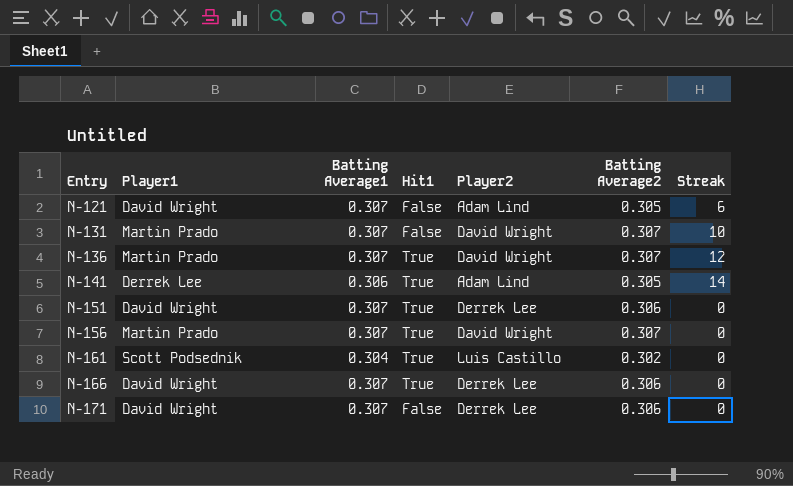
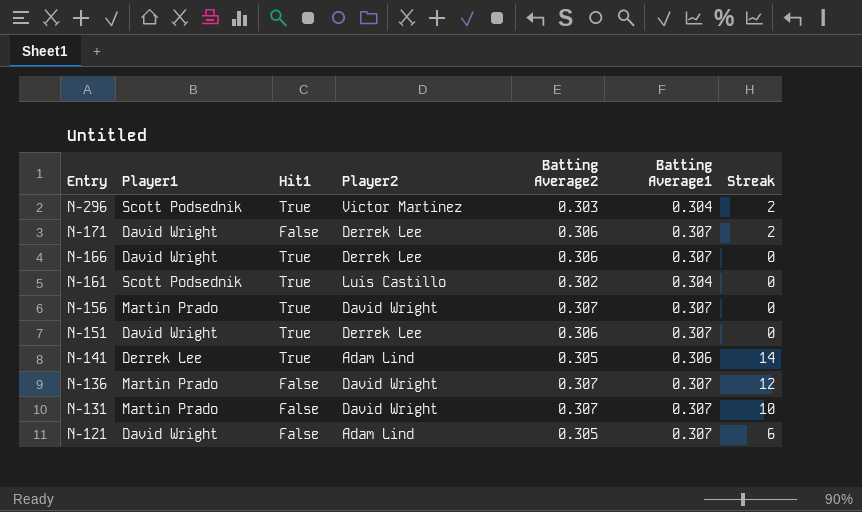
row order: Entry ascending -> Entry descending
column Batting Average1 | position: 3 -> 6
row N-296: none -> Scott Podsednik | True | Victor Martinez | 0.303 | 0.304 | 2
N-171 | Streak: 0 -> 2
N-136 | Hit1: True -> False

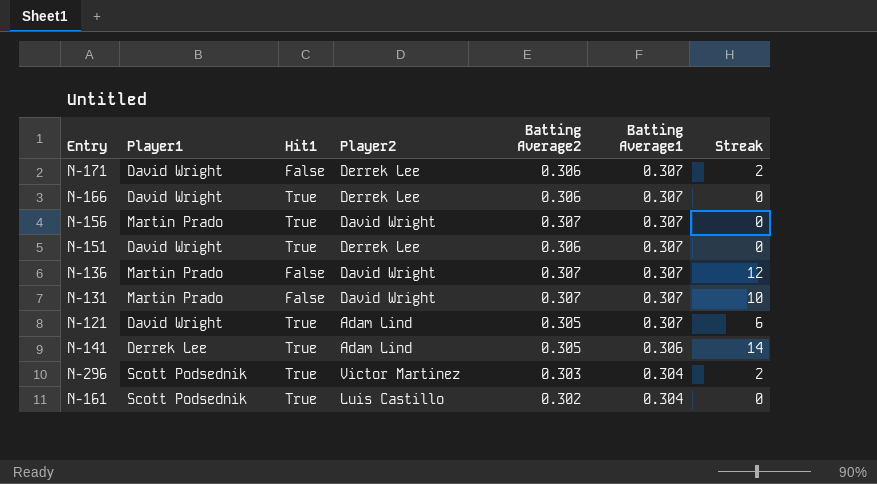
row order: Entry descending -> Batting Average1 descending
N-121 | Hit1: False -> True

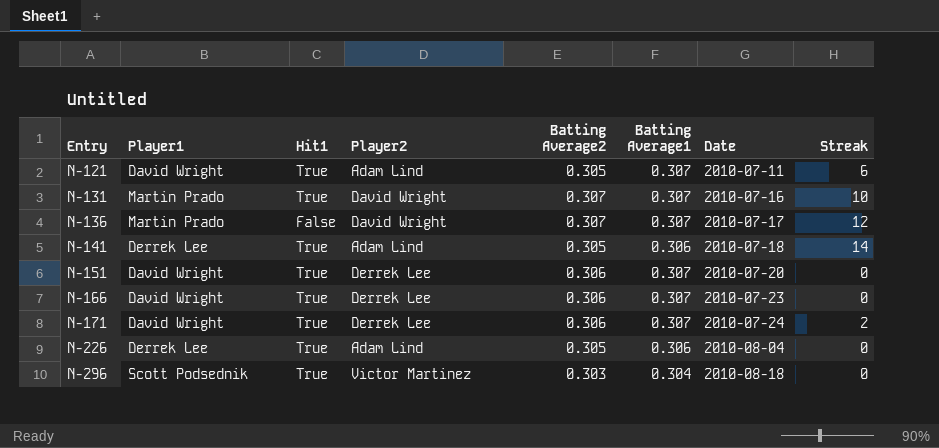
row order: Batting Average1 descending -> Entry ascending
column Date | position: none -> 7
row N-156: Martin Prado | True | David Wright | 0.307 | 0.307 | 0 -> none
row N-161: Scott Podsednik | True | Luis Castillo | 0.302 | 0.304 | 0 -> none
N-131 | Hit1: False -> True
N-171 | Hit1: False -> True
row N-226: none -> Derrek Lee | True | Adam Lind | 0.305 | 0.306 | 2010-08-04 | 0
N-296 | Streak: 2 -> 0

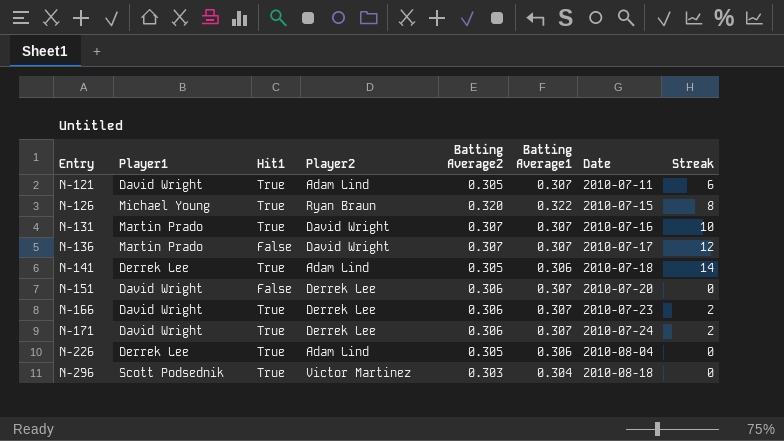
row N-126: none -> Michael Young | True | Ryan Braun | 0.320 | 0.322 | 2010-07-15 | 8
N-151 | Hit1: True -> False
N-166 | Streak: 0 -> 2

